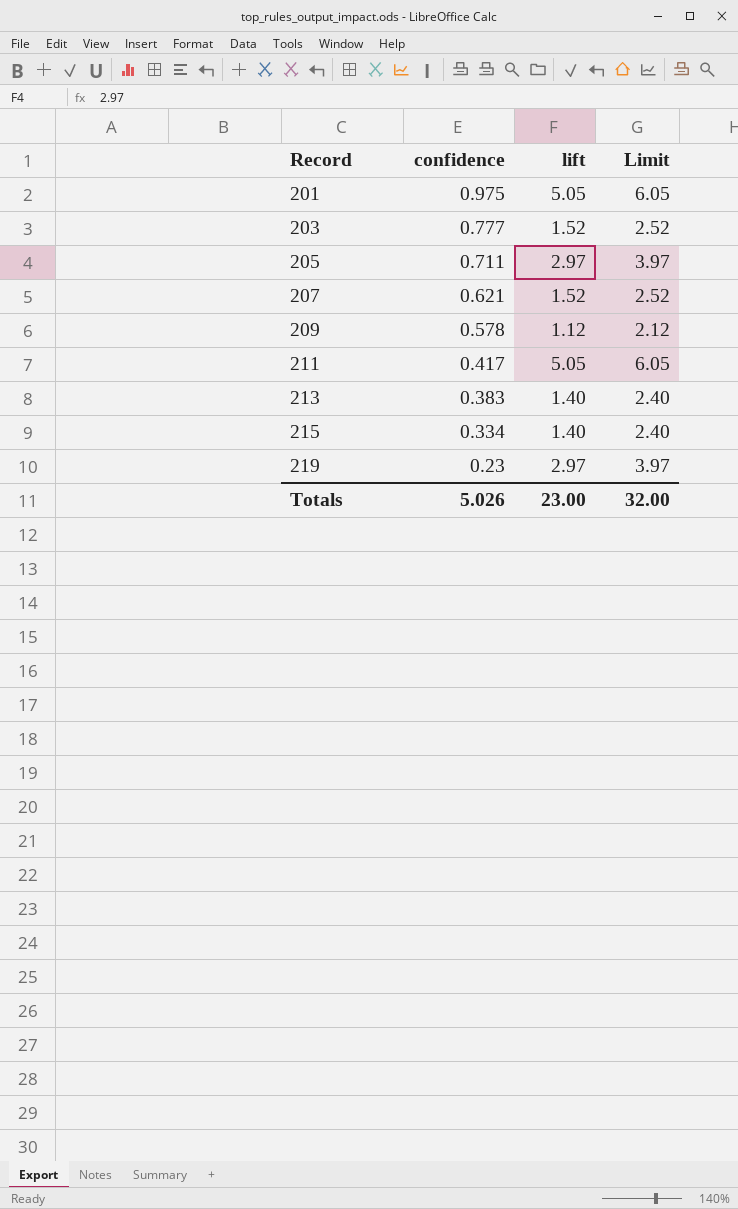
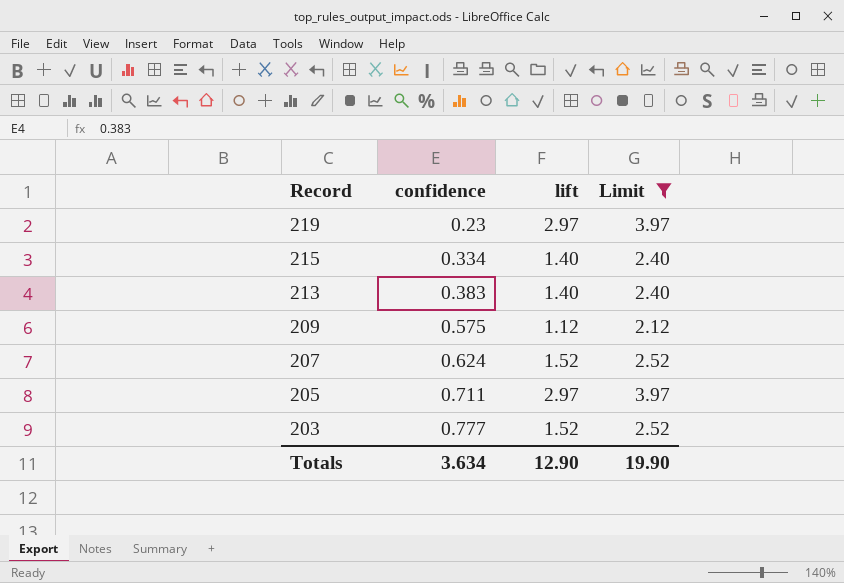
filter: none -> Limit != 6.05
row order: Record ascending -> Record descending
209 | confidence: 0.578 -> 0.575
207 | confidence: 0.621 -> 0.624
Totals | confidence: 5.026 -> 3.634
Totals | lift: 23.00 -> 12.90
Totals | Limit: 32.00 -> 19.90

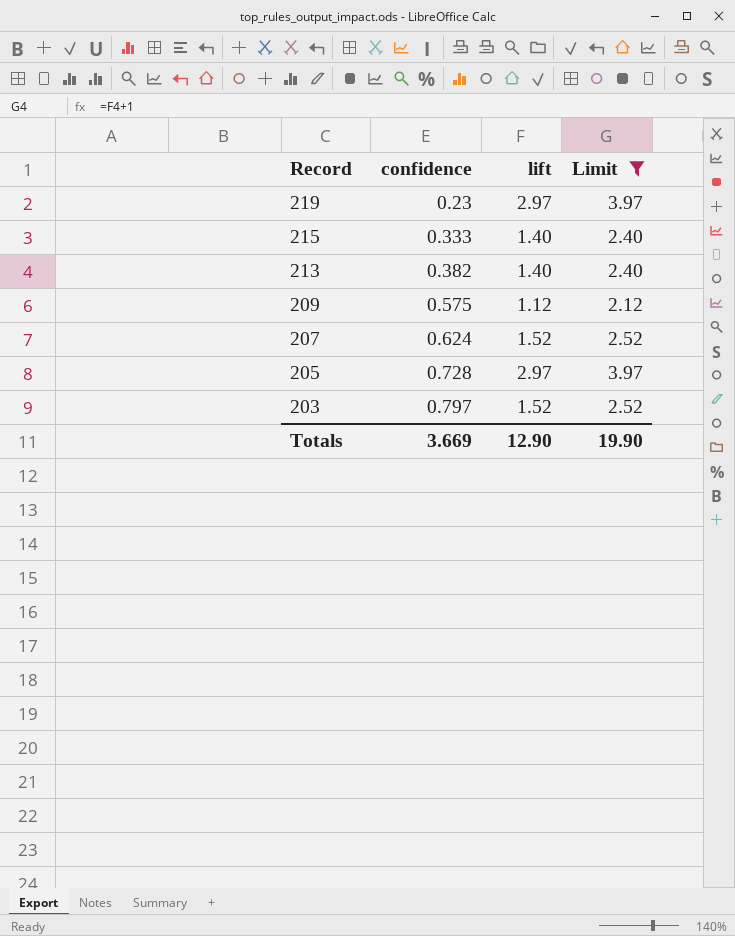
215 | confidence: 0.334 -> 0.333
213 | confidence: 0.383 -> 0.382
205 | confidence: 0.711 -> 0.728
203 | confidence: 0.777 -> 0.797
Totals | confidence: 3.634 -> 3.669

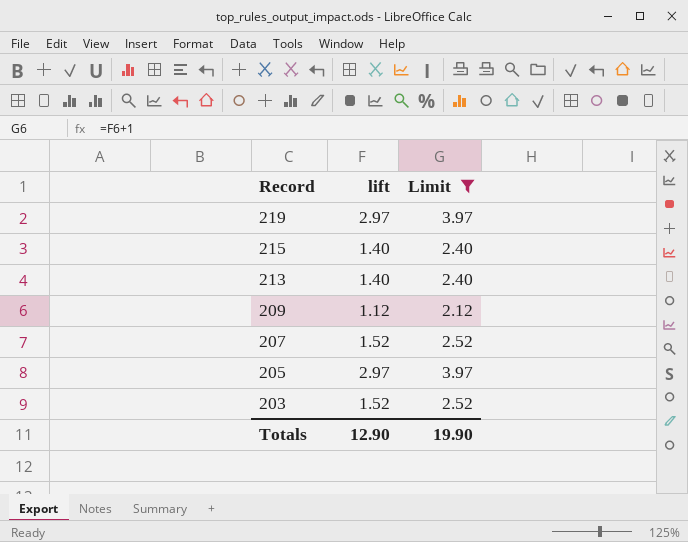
column confidence | position: 2 -> none

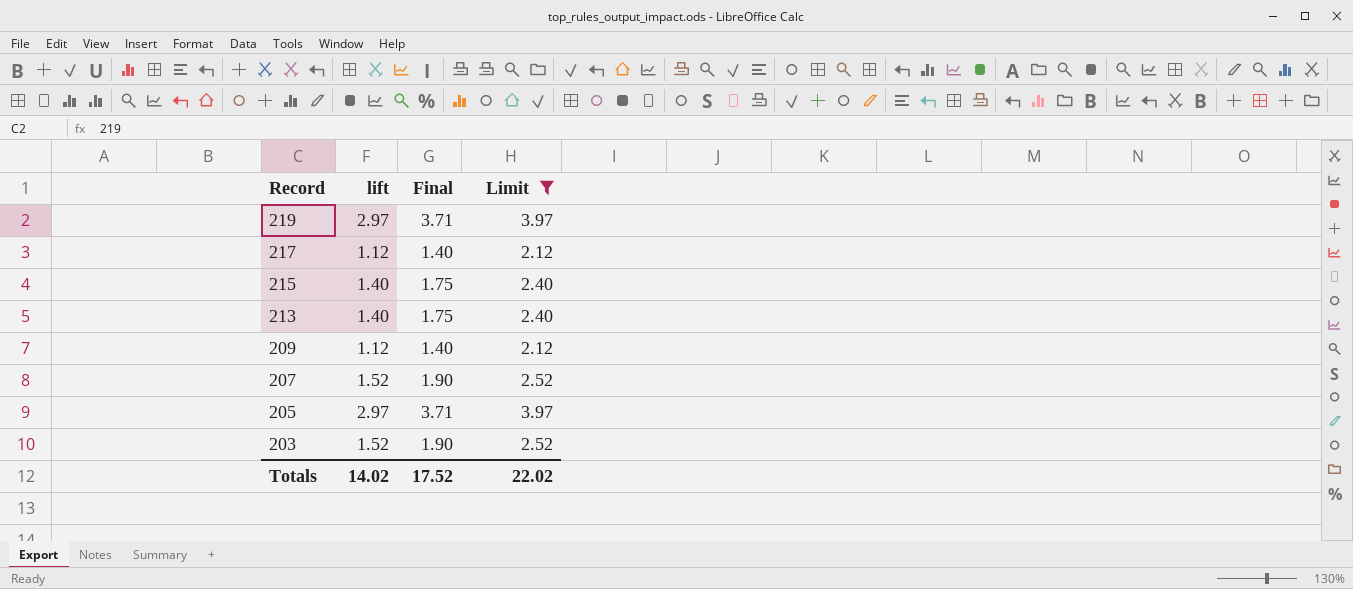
column Final | formula: none -> [lift] * 1.25
row 217: none -> 1.12 | 1.40 | 2.12
Totals | lift: 12.90 -> 14.02
Totals | Limit: 19.90 -> 22.02

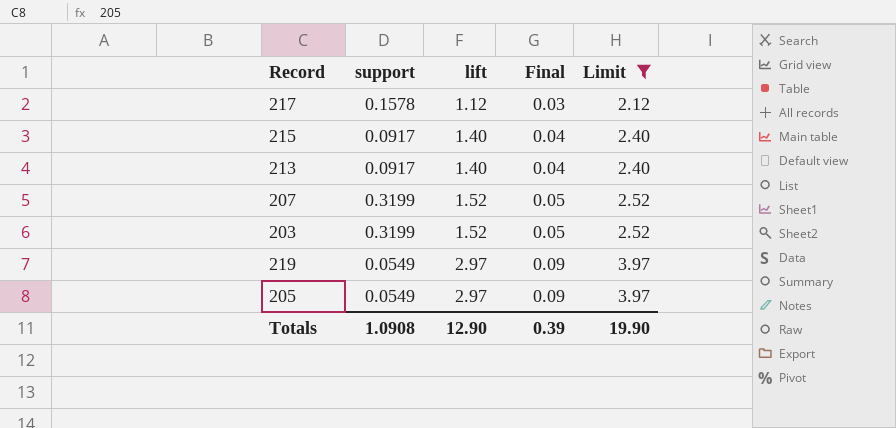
row order: Record descending -> lift ascending
column support | position: none -> 2
column Final | formula: [lift] * 1.25 -> [lift] * 0.03
row 209: 1.12 | 1.40 | 2.12 -> none
Totals | lift: 14.02 -> 12.90
Totals | Final: 17.52 -> 0.39
Totals | Limit: 22.02 -> 19.90

